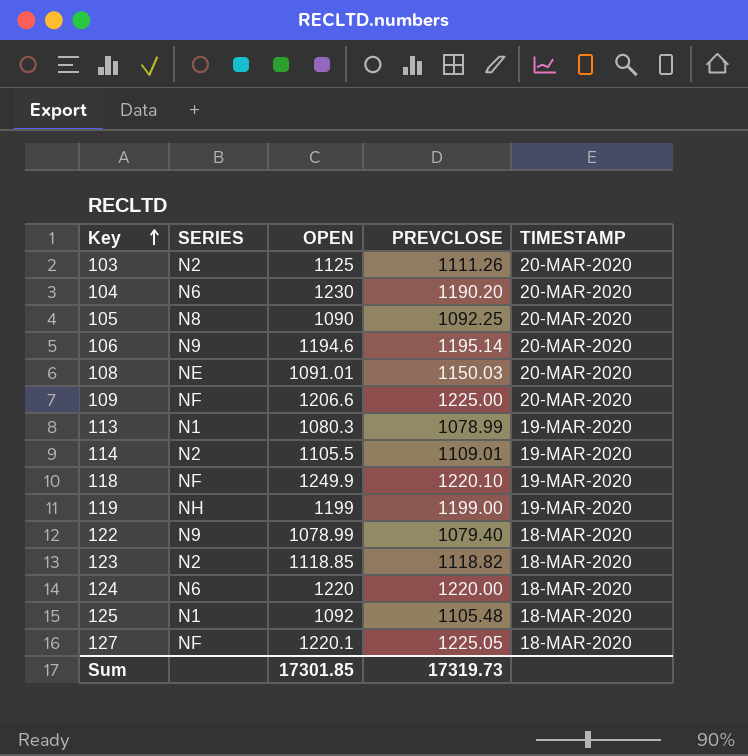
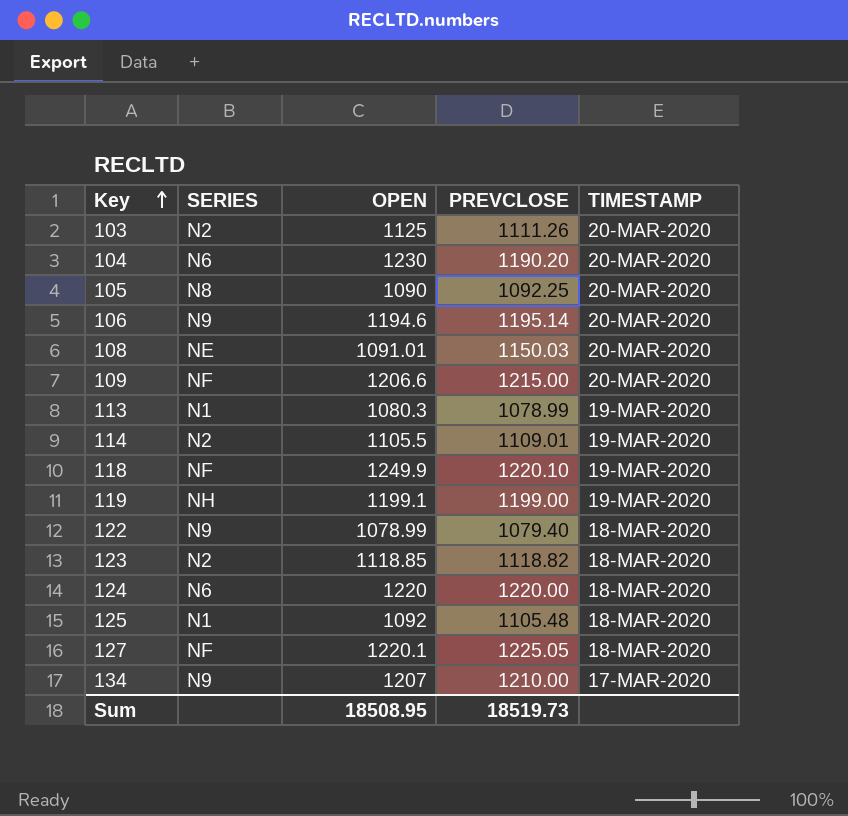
109 | PREVCLOSE: 1225.00 -> 1215.00
119 | OPEN: 1199 -> 1199.1
row 134: none -> N9 | 1207 | 1210.00 | 17-MAR-2020
Sum | OPEN: 17301.85 -> 18508.95
Sum | PREVCLOSE: 17319.73 -> 18519.73

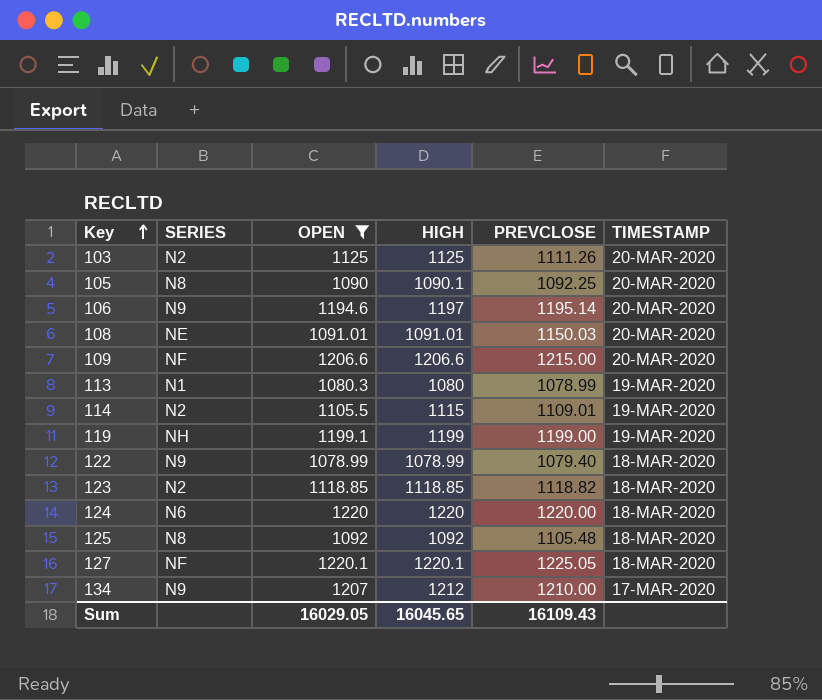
filter: none -> OPEN <= 1220.1
column HIGH | position: none -> 4
125 | SERIES: N1 -> N8
Sum | OPEN: 18508.95 -> 16029.05
Sum | PREVCLOSE: 18519.73 -> 16109.43

